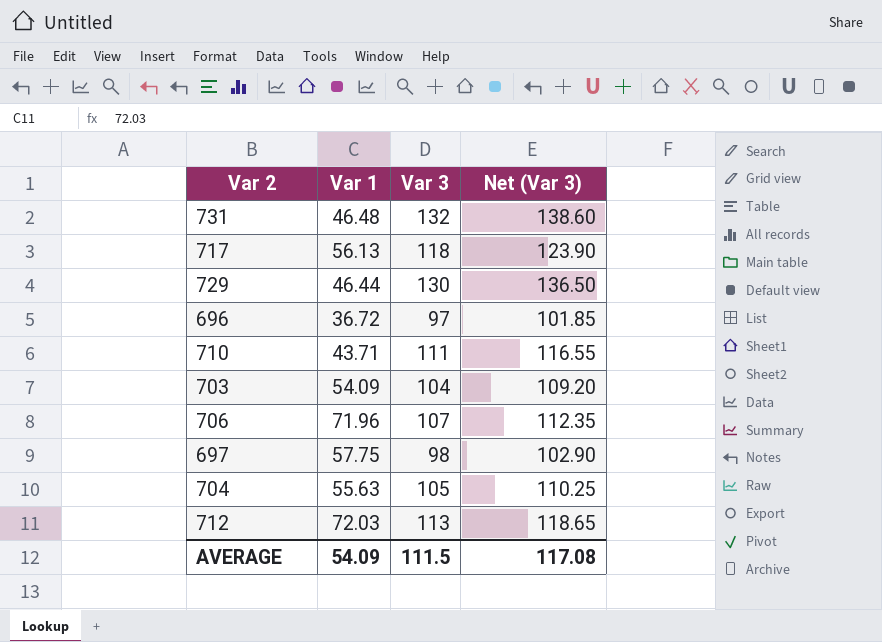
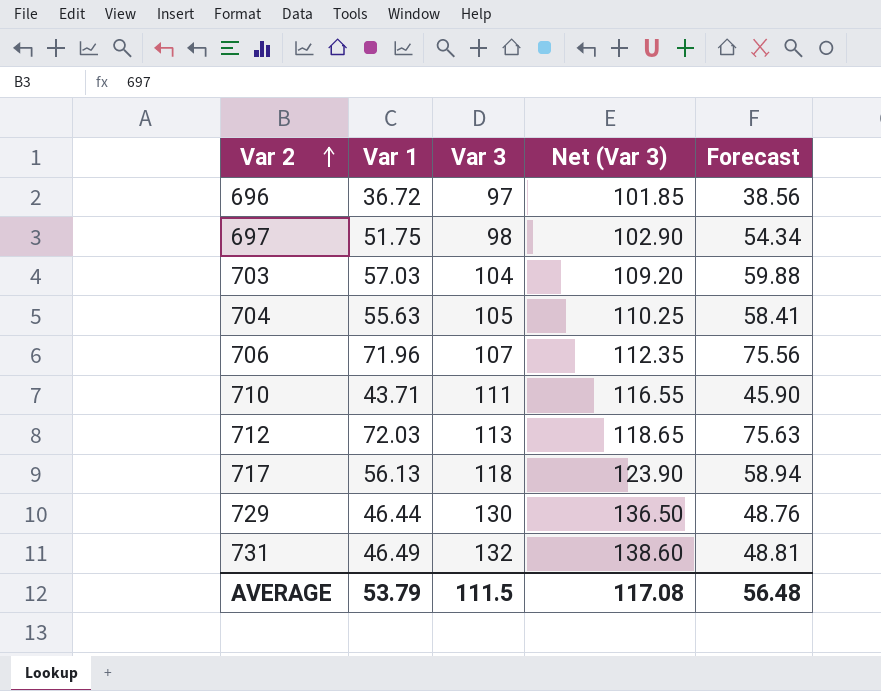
row order: none -> Var 2 ascending
column Forecast | formula: none -> [Var 1] * 1.05
697 | Var 1: 57.75 -> 51.75
703 | Var 1: 54.09 -> 57.03
731 | Var 1: 46.48 -> 46.49
AVERAGE | Var 1: 54.09 -> 53.79

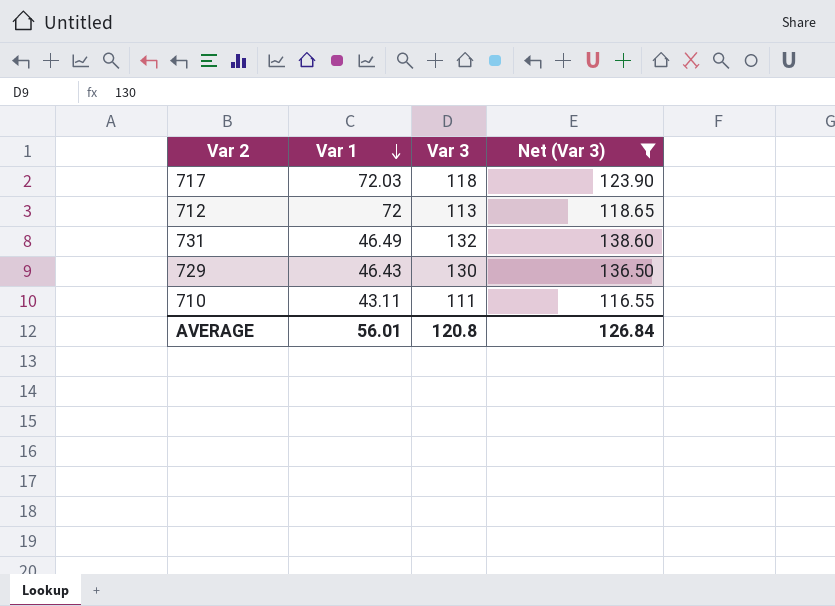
filter: none -> Net (Var 3) >= 116.55
row order: Var 2 ascending -> Var 1 descending
column Forecast | formula: [Var 1] * 1.05 -> none
717 | Var 1: 56.13 -> 72.03
712 | Var 1: 72.03 -> 72
729 | Var 1: 46.44 -> 46.43
710 | Var 1: 43.71 -> 43.11
AVERAGE | Var 1: 53.79 -> 56.01
AVERAGE | Var 3: 111.5 -> 120.8
AVERAGE | Net (Var 3): 117.08 -> 126.84

